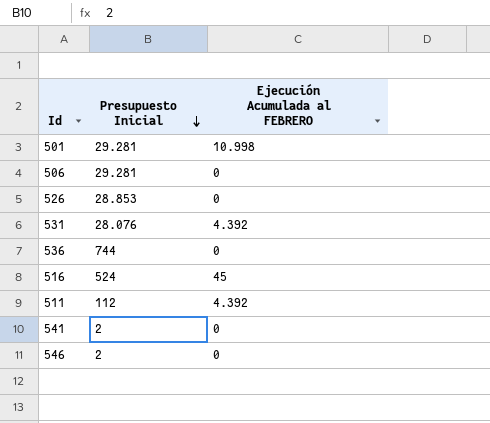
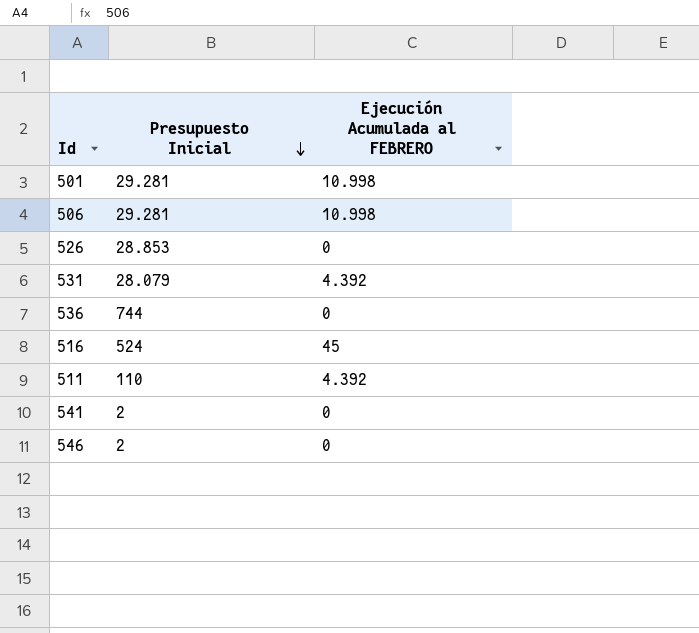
506 | Ejecución Acumulada al FEBRERO: 0 -> 10.998
531 | Presupuesto Inicial: 28.076 -> 28.079
511 | Presupuesto Inicial: 112 -> 110

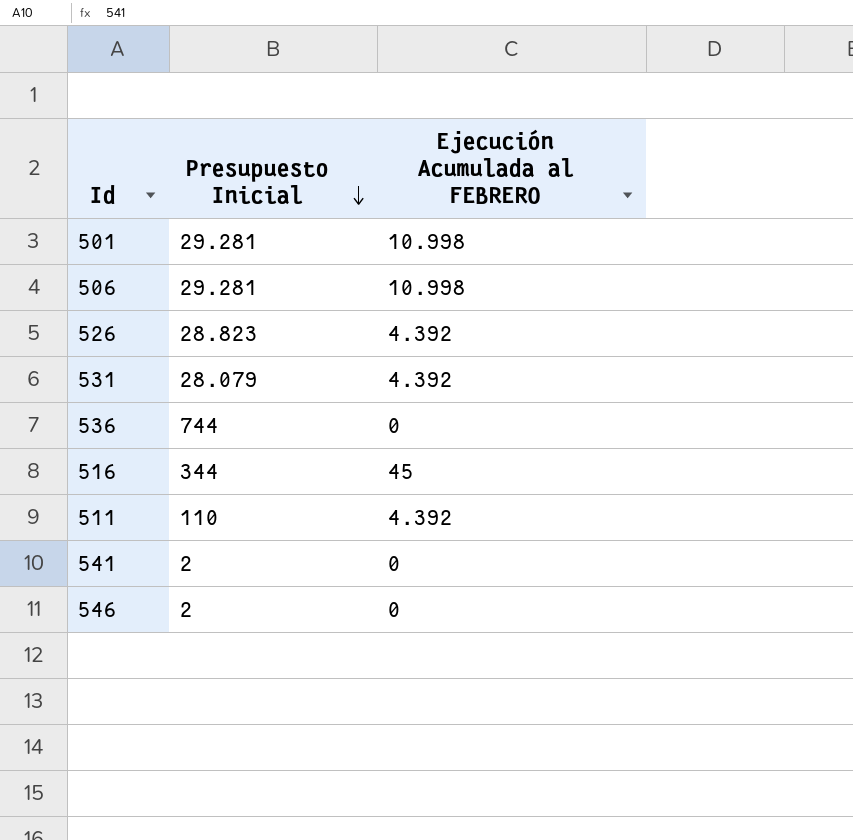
526 | Presupuesto Inicial: 28.853 -> 28.823
526 | Ejecución Acumulada al FEBRERO: 0 -> 4.392
516 | Presupuesto Inicial: 524 -> 344

